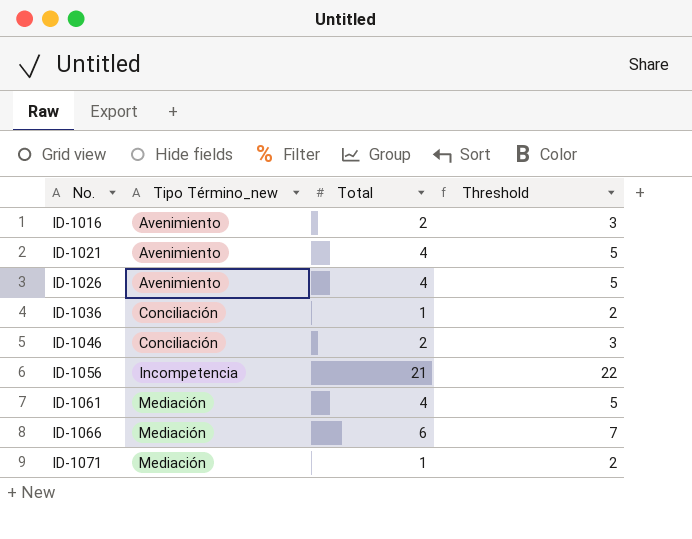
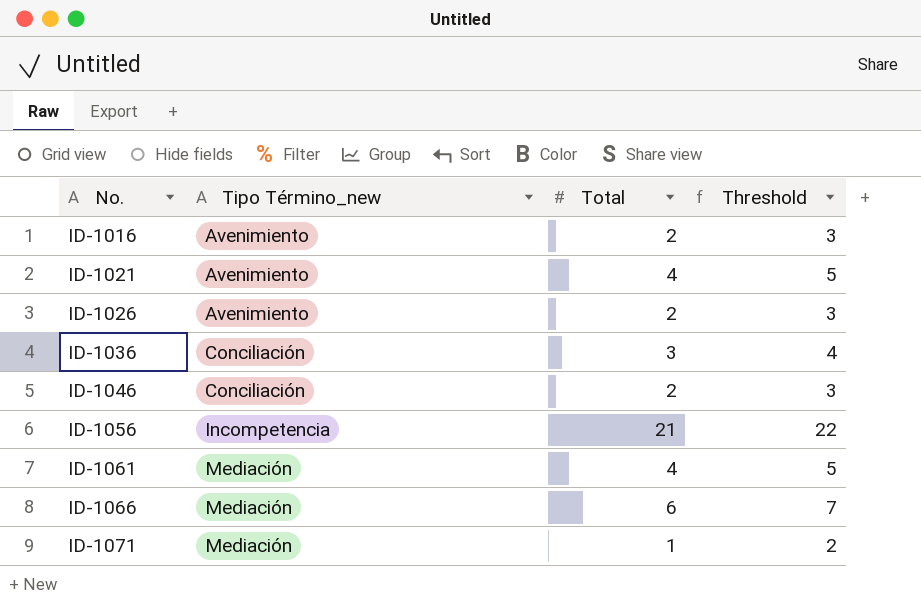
ID-1026 | Total: 4 -> 2
ID-1026 | Threshold: 5 -> 3
ID-1036 | Total: 1 -> 3
ID-1036 | Threshold: 2 -> 4

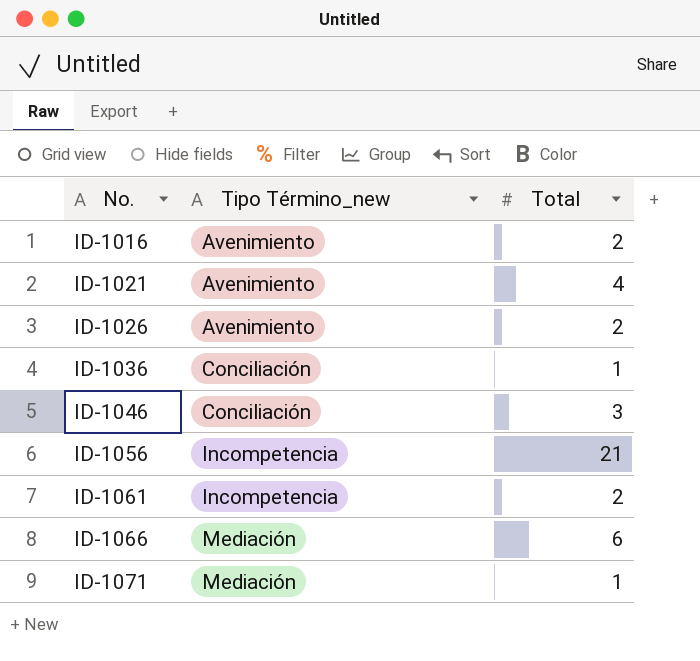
column Threshold | formula: [Total] + 1 -> none
ID-1036 | Total: 3 -> 1
ID-1046 | Total: 2 -> 3
ID-1061 | Tipo Término_new: Mediación -> Incompetencia
ID-1061 | Total: 4 -> 2

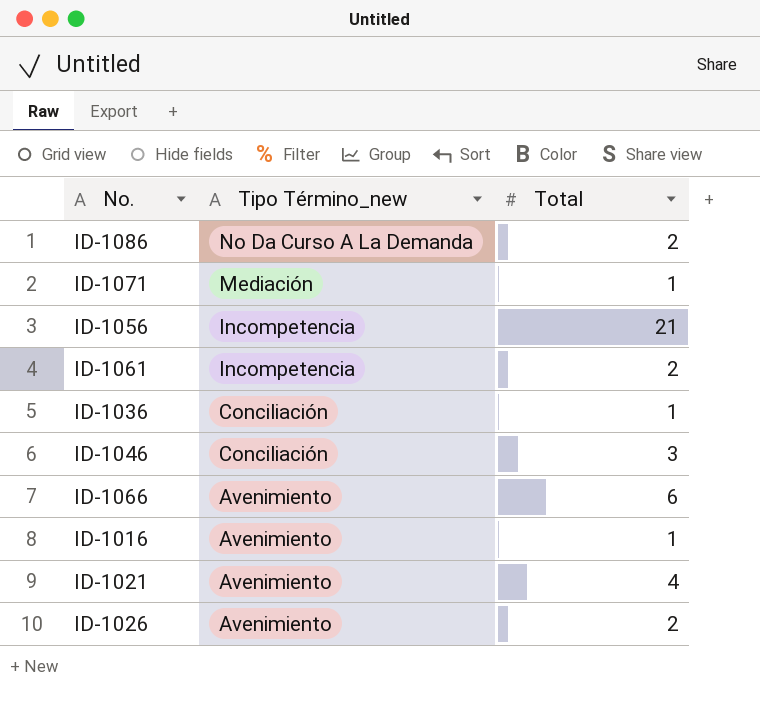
row order: No. ascending -> Tipo Término_new descending
row ID-1086: none -> No Da Curso A La Demanda | 2
ID-1066 | Tipo Término_new: Mediación -> Avenimiento
ID-1016 | Total: 2 -> 1

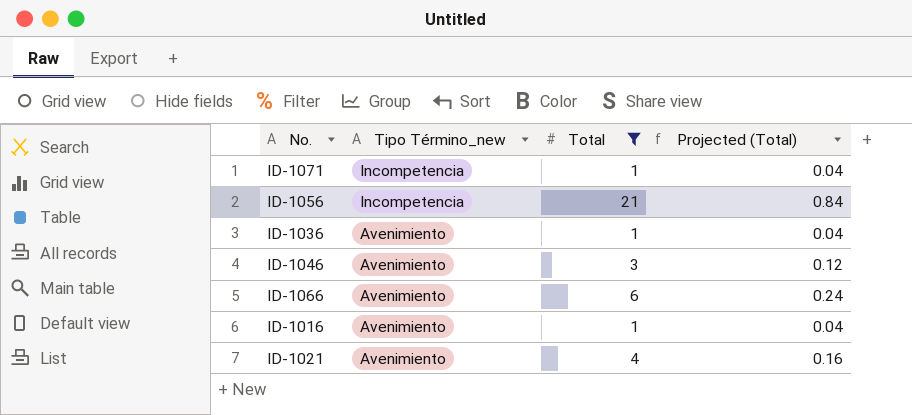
filter: none -> Total != 2
column Projected (Total) | formula: none -> [Total] * 0.04
ID-1071 | Tipo Término_new: Mediación -> Incompetencia
ID-1036 | Tipo Término_new: Conciliación -> Avenimiento
ID-1046 | Tipo Término_new: Conciliación -> Avenimiento

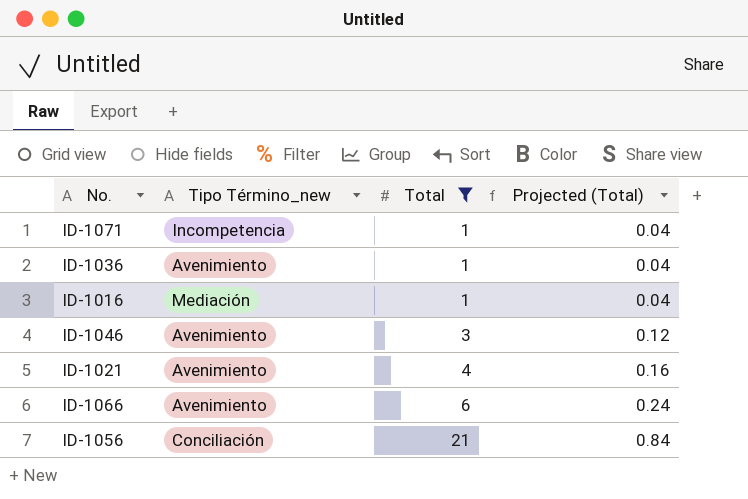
row order: Tipo Término_new descending -> Total ascending
ID-1016 | Tipo Término_new: Avenimiento -> Mediación
ID-1056 | Tipo Término_new: Incompetencia -> Conciliación

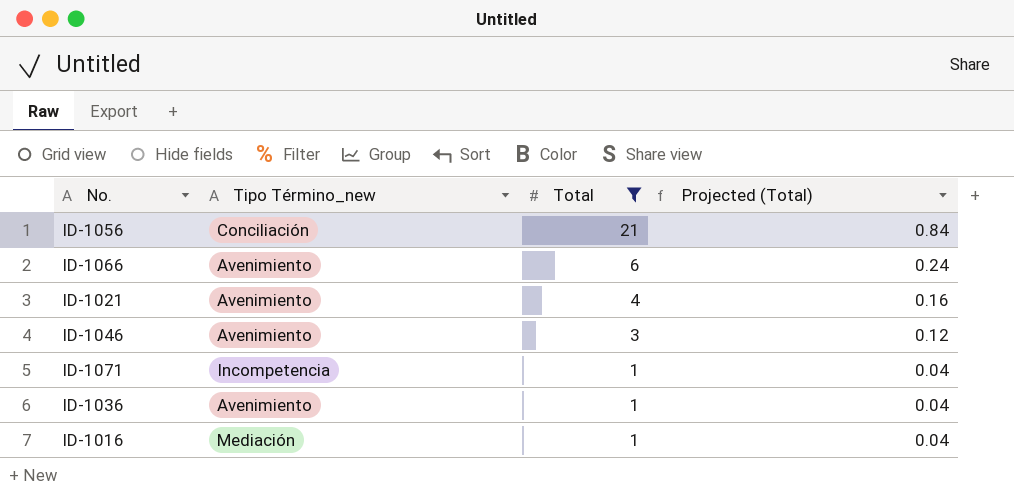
row order: Total ascending -> Total descending

